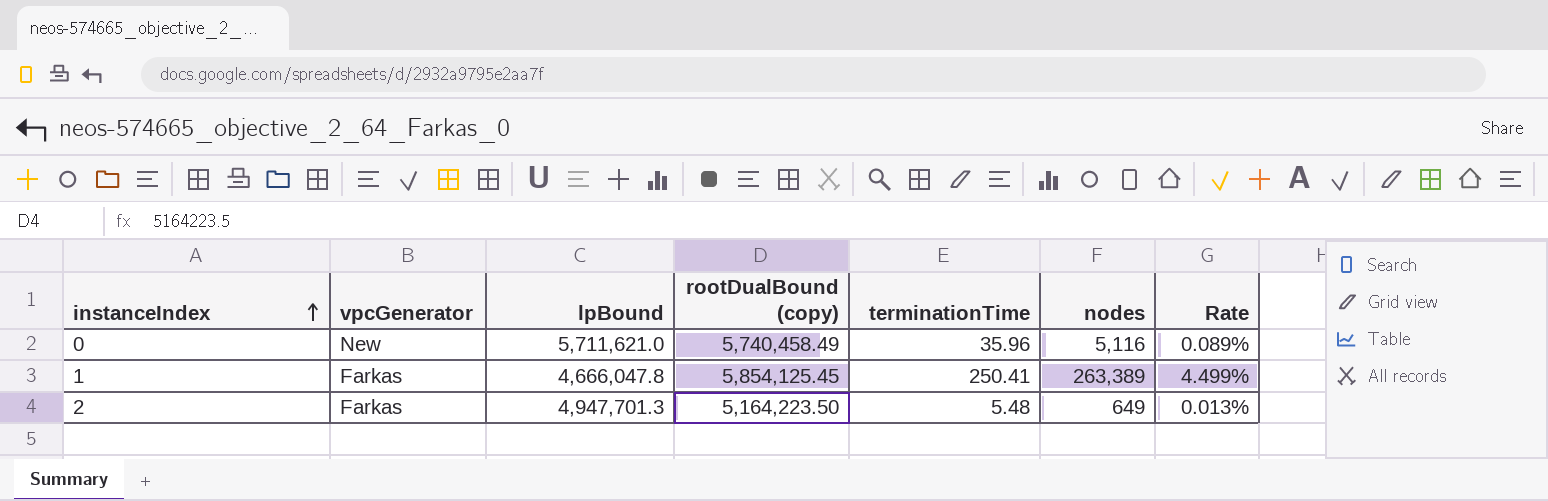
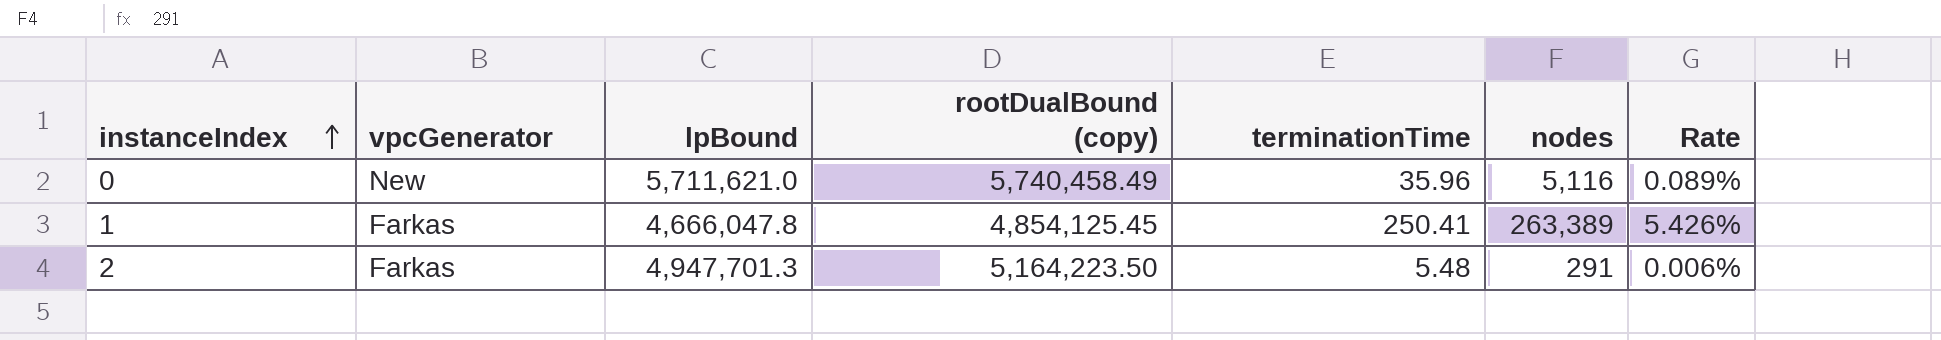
1 | rootDualBound (copy): 5,854,125.45 -> 4,854,125.45
1 | Rate: 4.499% -> 5.426%
2 | nodes: 649 -> 291
2 | Rate: 0.013% -> 0.006%

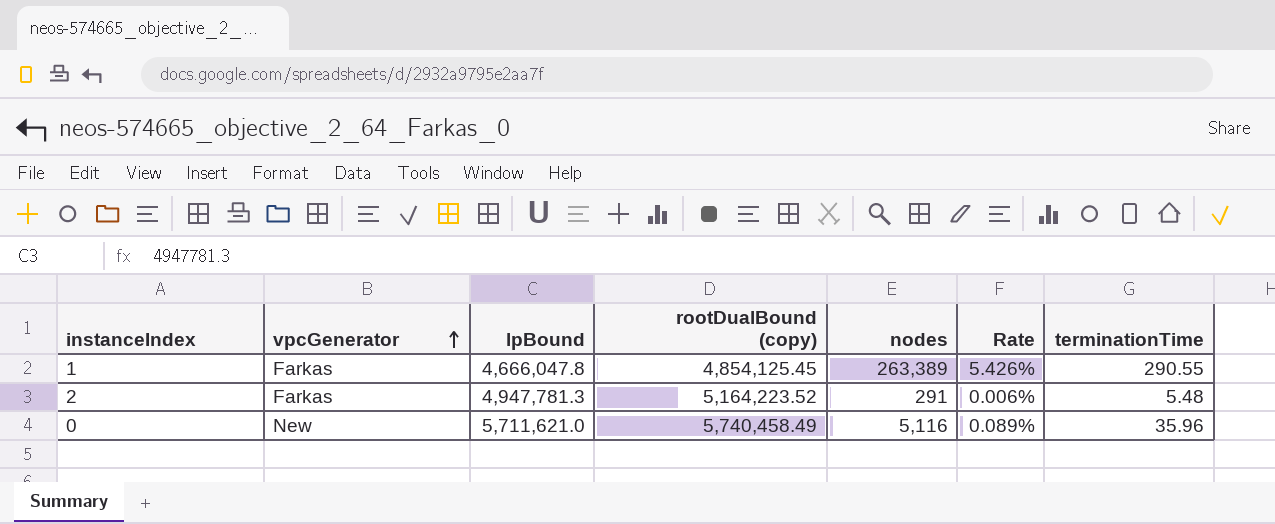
row order: instanceIndex ascending -> vpcGenerator ascending
column terminationTime | position: 5 -> 7
1 | terminationTime: 250.41 -> 290.55
2 | lpBound: 4,947,701.3 -> 4,947,781.3
2 | rootDualBound (copy): 5,164,223.50 -> 5,164,223.52

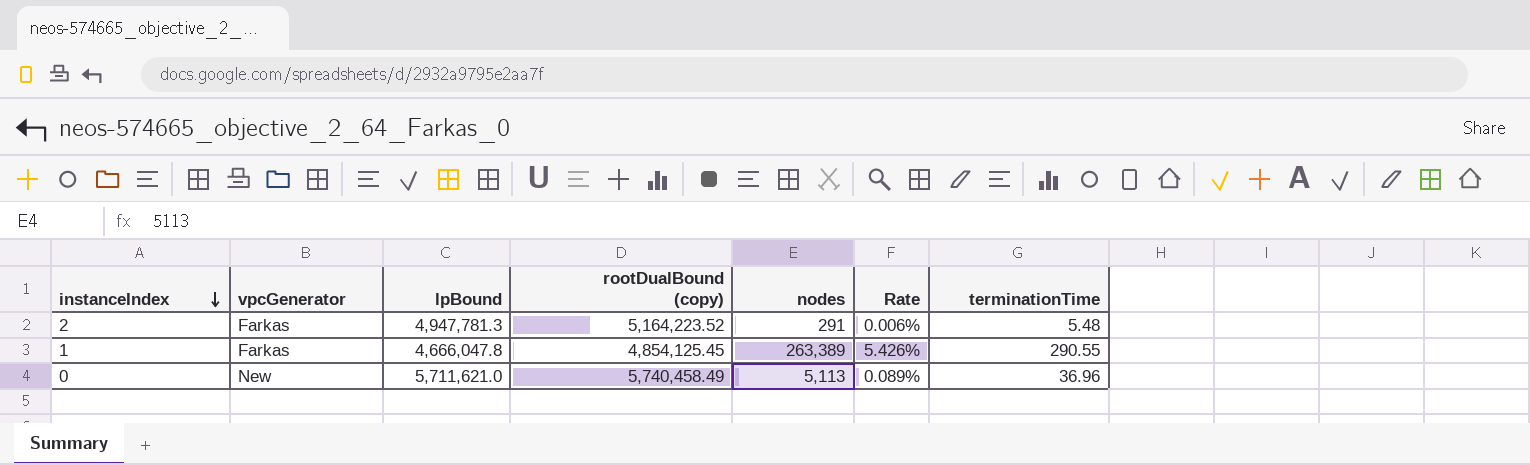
row order: vpcGenerator ascending -> instanceIndex descending
0 | nodes: 5,116 -> 5,113
0 | terminationTime: 35.96 -> 36.96

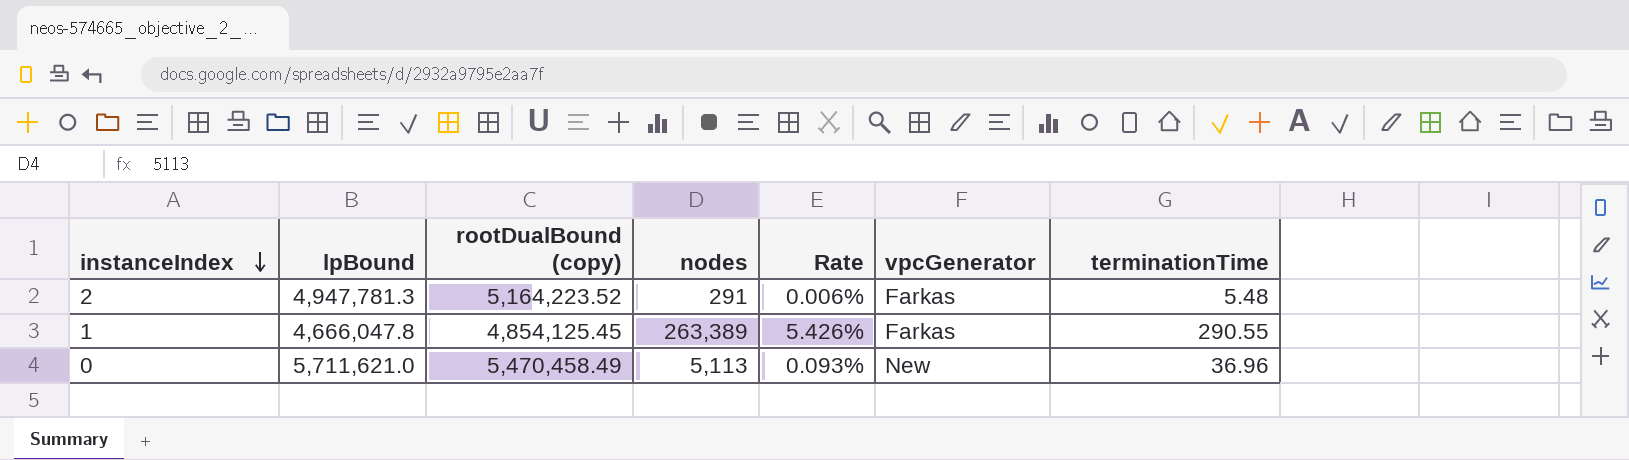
column vpcGenerator | position: 2 -> 6
0 | rootDualBound (copy): 5,740,458.49 -> 5,470,458.49
0 | Rate: 0.089% -> 0.093%

